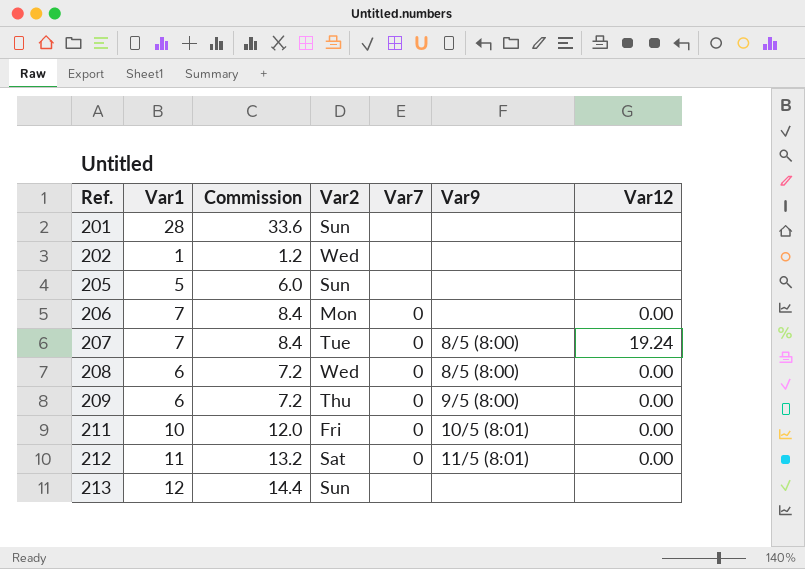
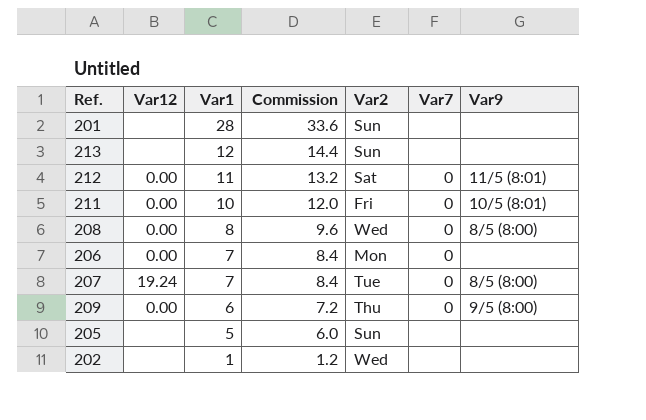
row order: Ref. ascending -> Var1 descending
column Var12 | position: 7 -> 2
208 | Var1: 6 -> 8
208 | Commission: 7.2 -> 9.6

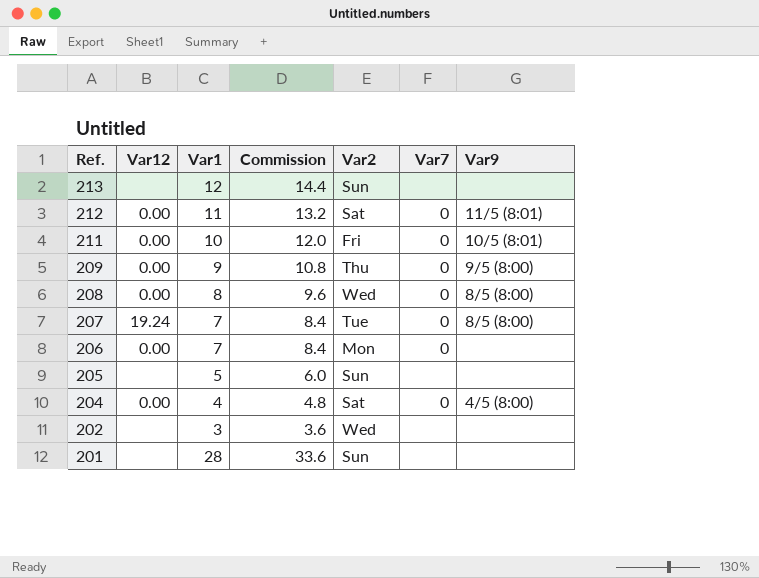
row order: Var1 descending -> Ref. descending
209 | Var1: 6 -> 9
209 | Commission: 7.2 -> 10.8
row 204: none -> 0.00 | 4 | 4.8 | Sat | 0 | 4/5 (8:00)
202 | Var1: 1 -> 3
202 | Commission: 1.2 -> 3.6

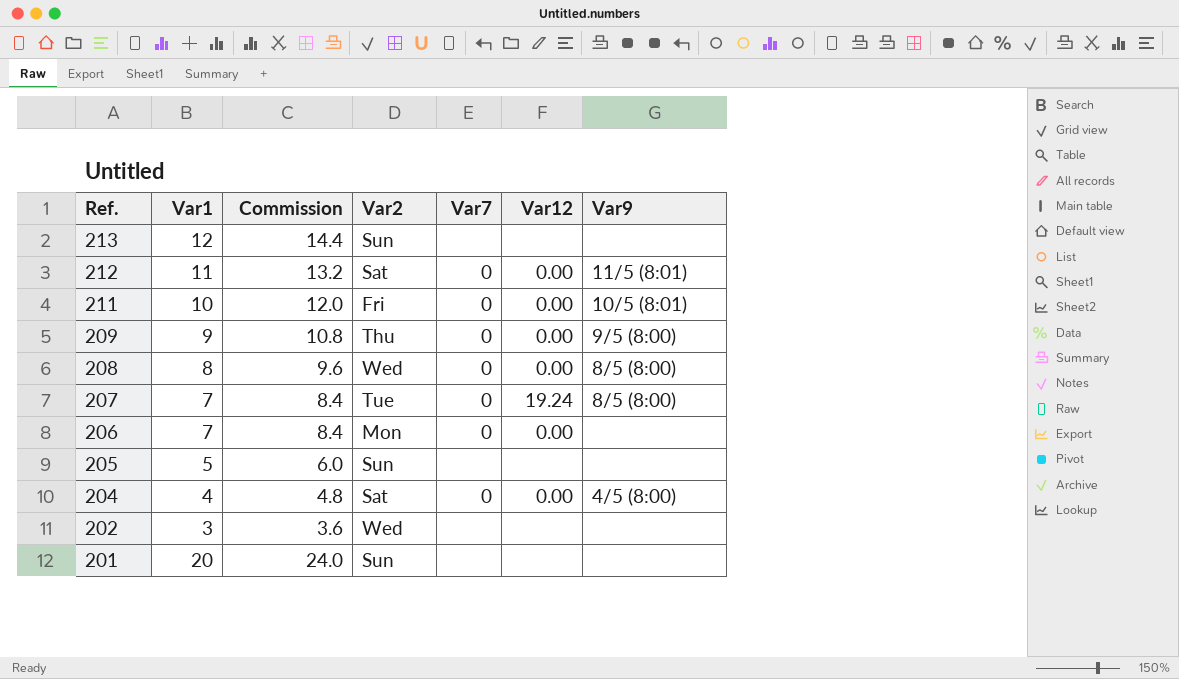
column Var12 | position: 2 -> 6
201 | Var1: 28 -> 20
201 | Commission: 33.6 -> 24.0

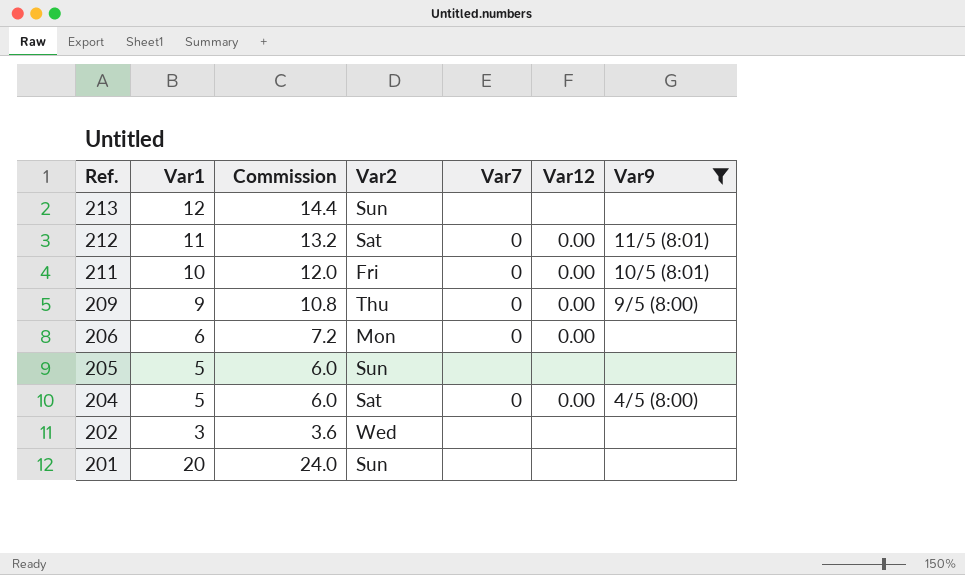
filter: none -> Var9 != 8/5 (8:00)
206 | Var1: 7 -> 6
206 | Commission: 8.4 -> 7.2
204 | Var1: 4 -> 5
204 | Commission: 4.8 -> 6.0

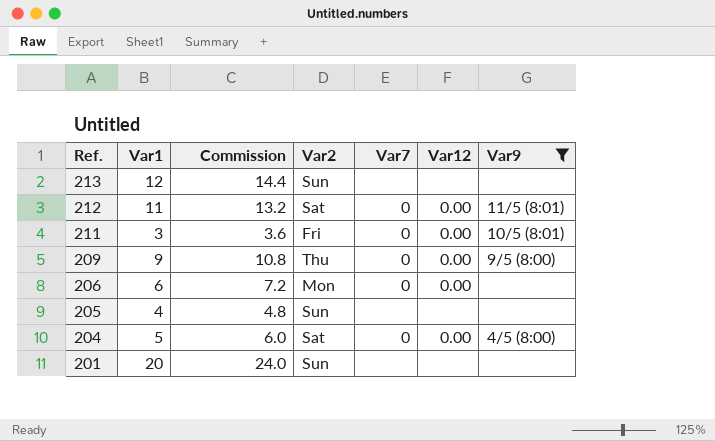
row 202: 3 | 3.6 | Wed | none | none | none -> none
211 | Var1: 10 -> 3
211 | Commission: 12.0 -> 3.6
205 | Var1: 5 -> 4
205 | Commission: 6.0 -> 4.8

